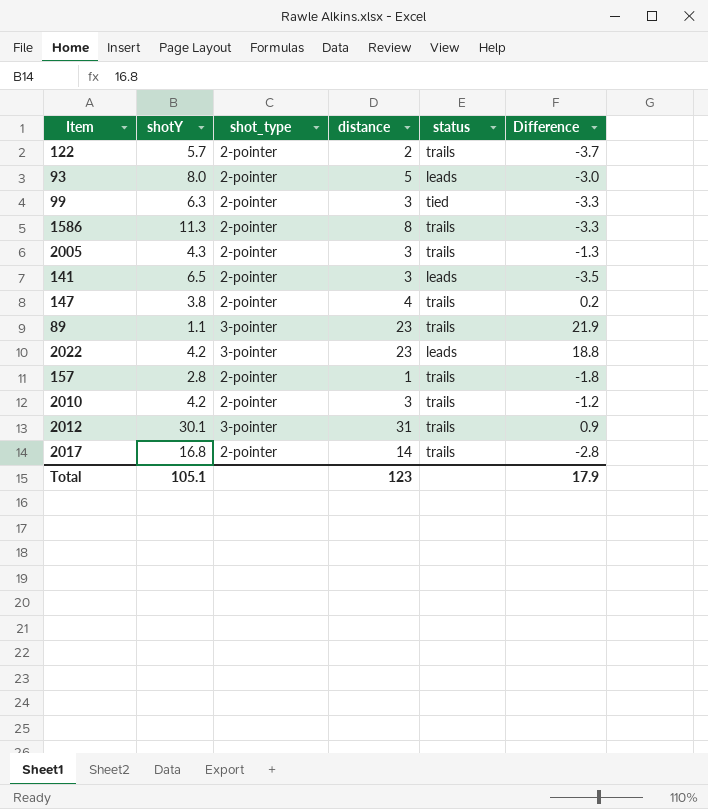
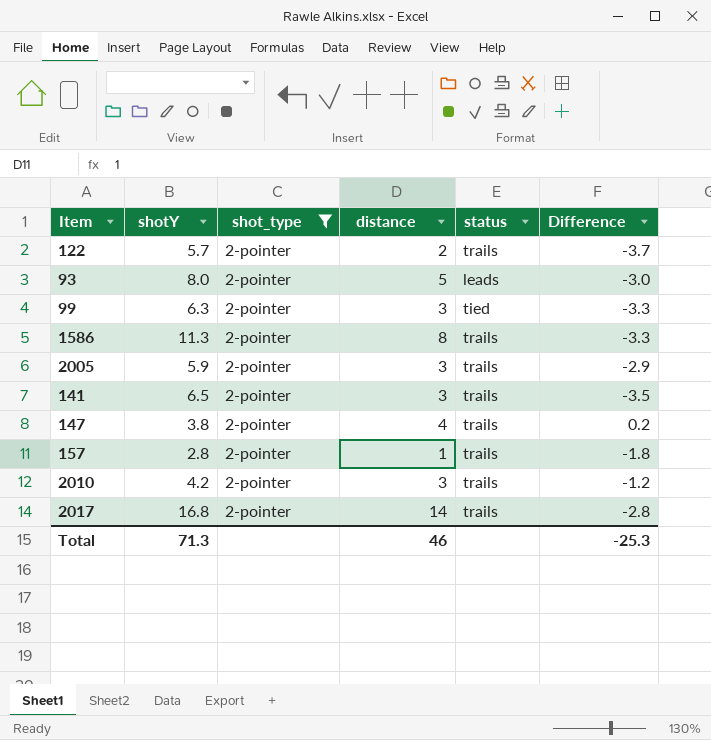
filter: none -> shot_type = 2-pointer
2005 | shotY: 4.3 -> 5.9
2005 | Difference: -1.3 -> -2.9
141 | status: leads -> trails
Total | shotY: 105.1 -> 71.3
Total | distance: 123 -> 46
Total | Difference: 17.9 -> -25.3

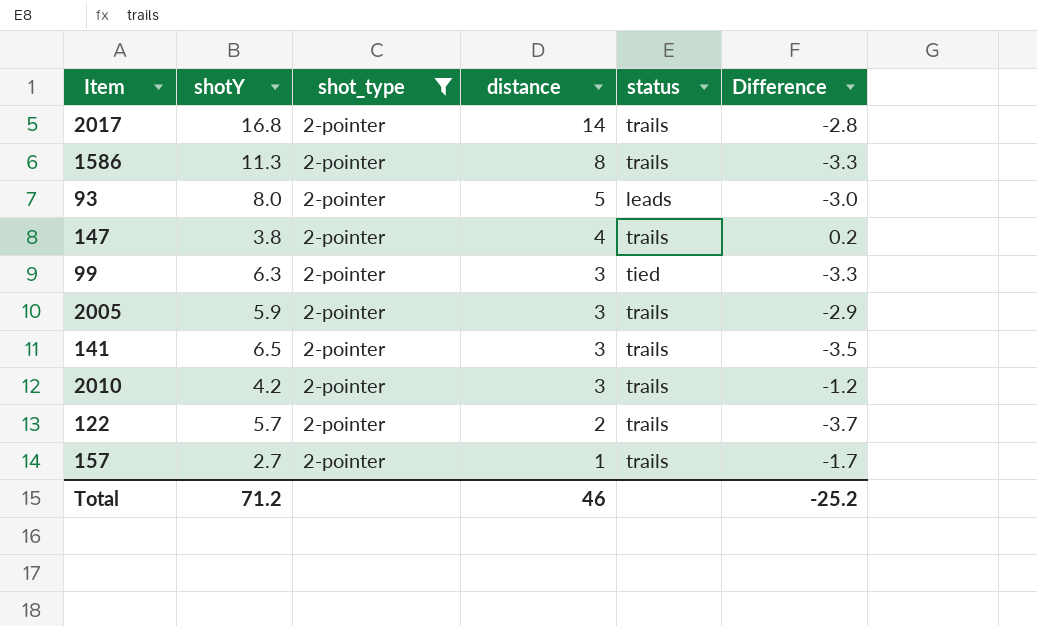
row order: none -> distance descending
157 | shotY: 2.8 -> 2.7
157 | Difference: -1.8 -> -1.7
Total | shotY: 71.3 -> 71.2
Total | Difference: -25.3 -> -25.2

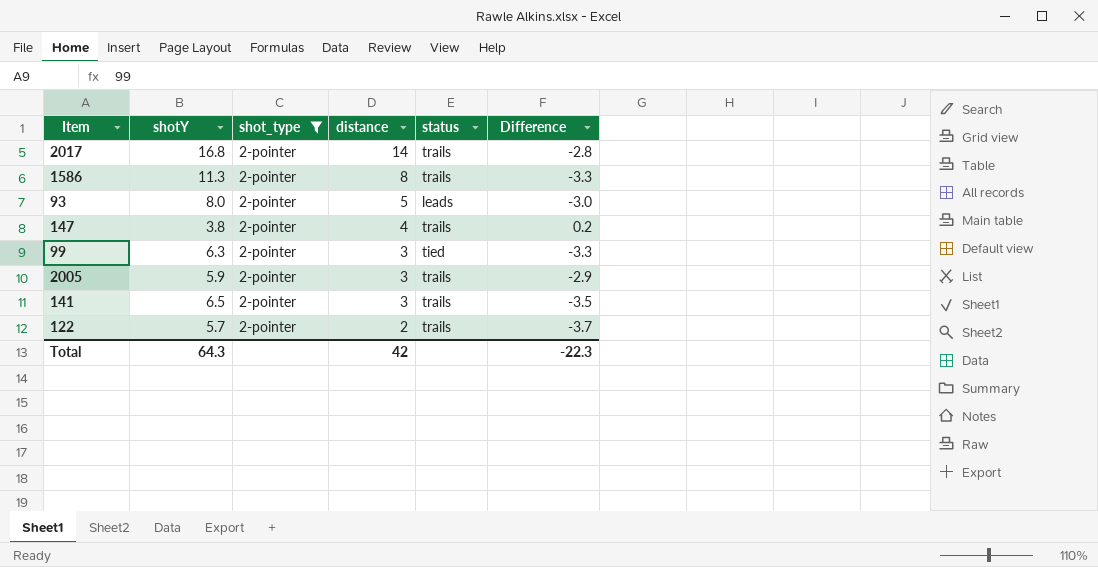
row 2010: 4.2 | 2-pointer | 3 | trails | -1.2 -> none
row 157: 2.7 | 2-pointer | 1 | trails | -1.7 -> none
Total | shotY: 71.2 -> 64.3
Total | distance: 46 -> 42
Total | Difference: -25.2 -> -22.3

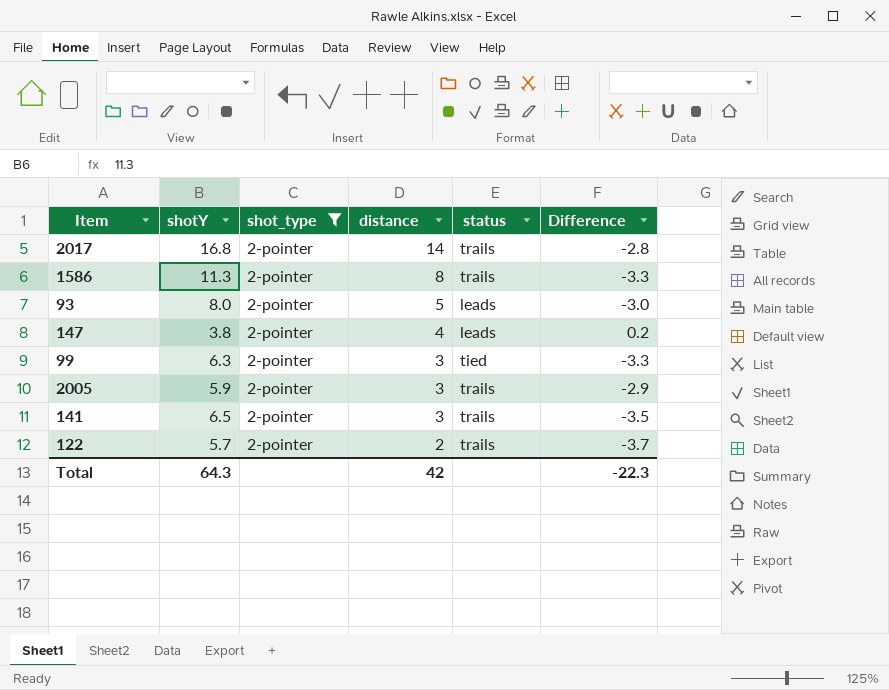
147 | status: trails -> leads

